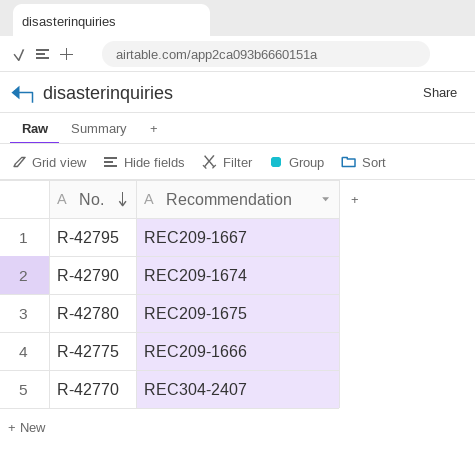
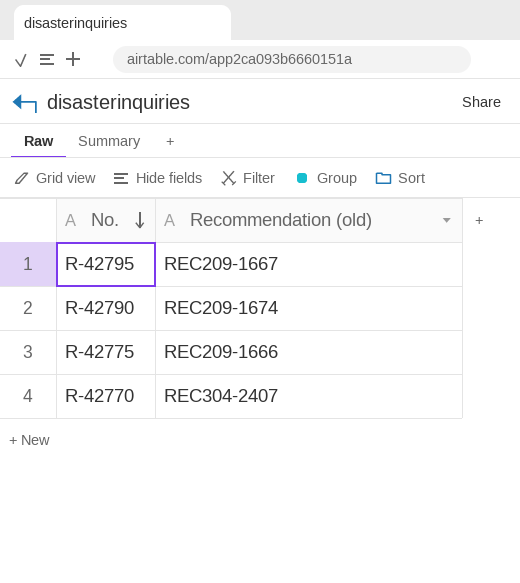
column name: Recommendation -> Recommendation (old)
row R-42780: REC209-1675 -> none

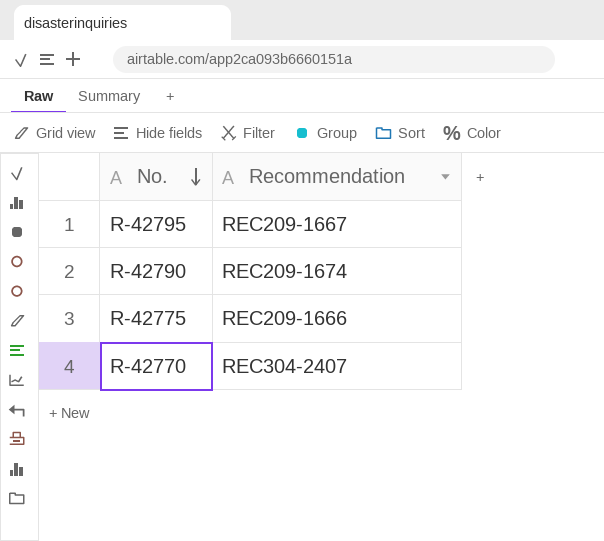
column name: Recommendation (old) -> Recommendation

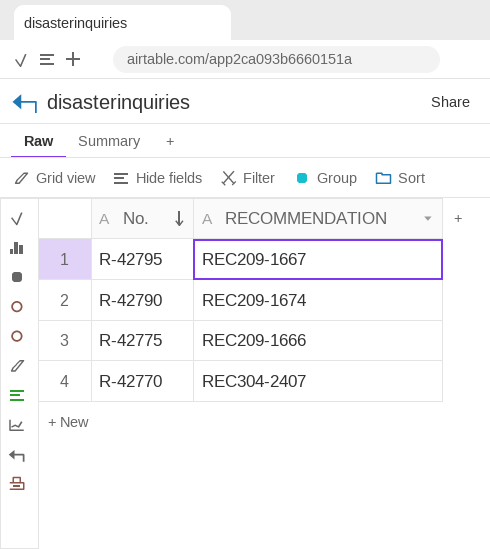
column name: Recommendation -> RECOMMENDATION

